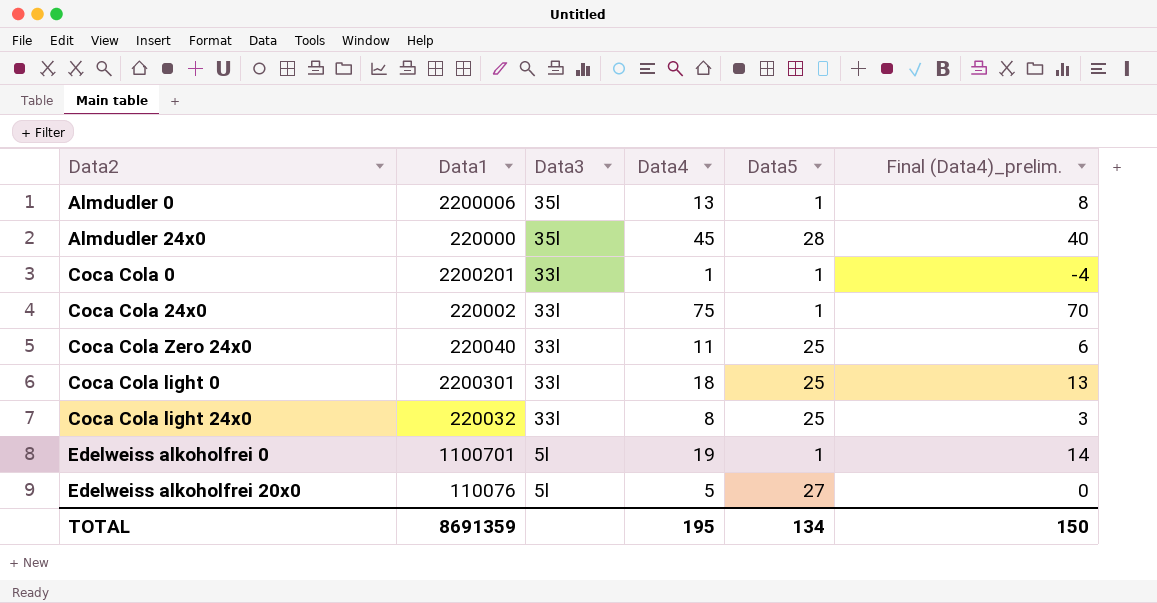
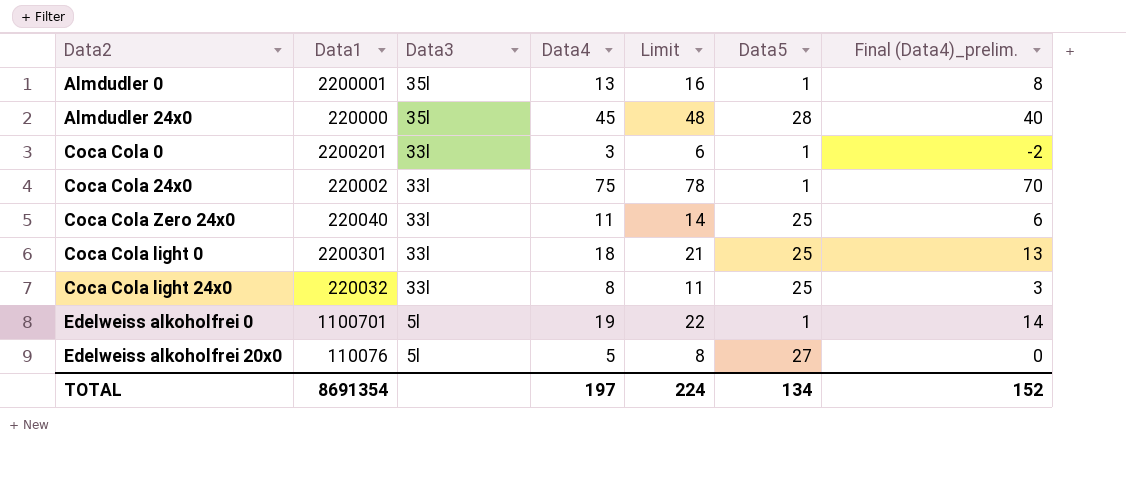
column Limit | formula: none -> [Data4] + 3
Almdudler 0 | Data1: 2200006 -> 2200001
Coca Cola 0 | Data4: 1 -> 3
Coca Cola 0 | Final (Data4)_prelim.: -4 -> -2
TOTAL | Data1: 8691359 -> 8691354
TOTAL | Data4: 195 -> 197
TOTAL | Final (Data4)_prelim.: 150 -> 152

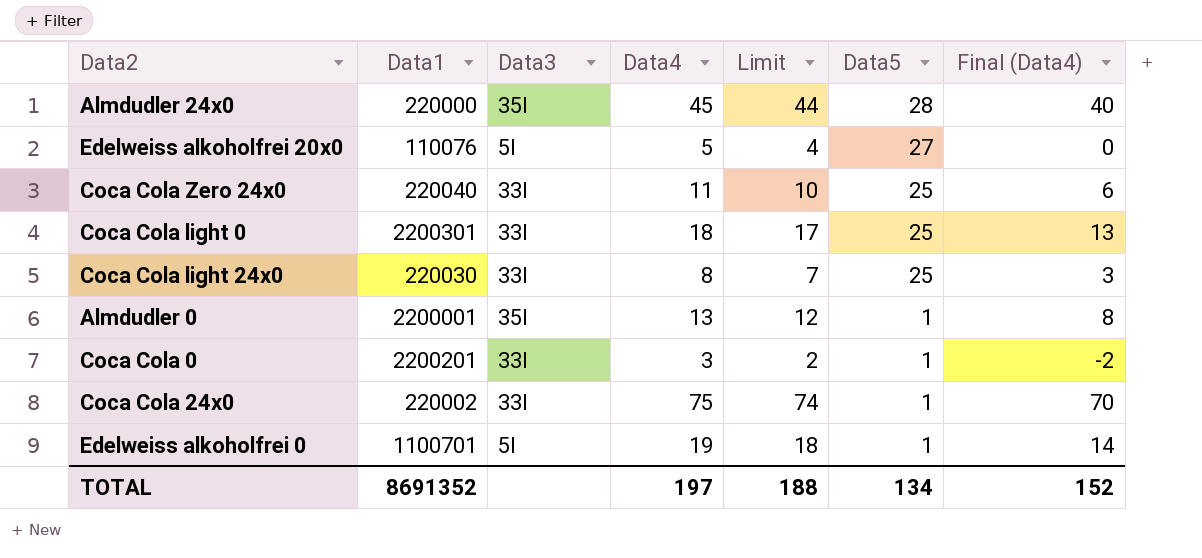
row order: Data3 descending -> Data5 descending
column Limit | formula: [Data4] + 3 -> [Data4] - 1
column name: Final (Data4)_prelim. -> Final (Data4)
Coca Cola light 24x0 | Data1: 220032 -> 220030
TOTAL | Data1: 8691354 -> 8691352
TOTAL | Limit: 224 -> 188

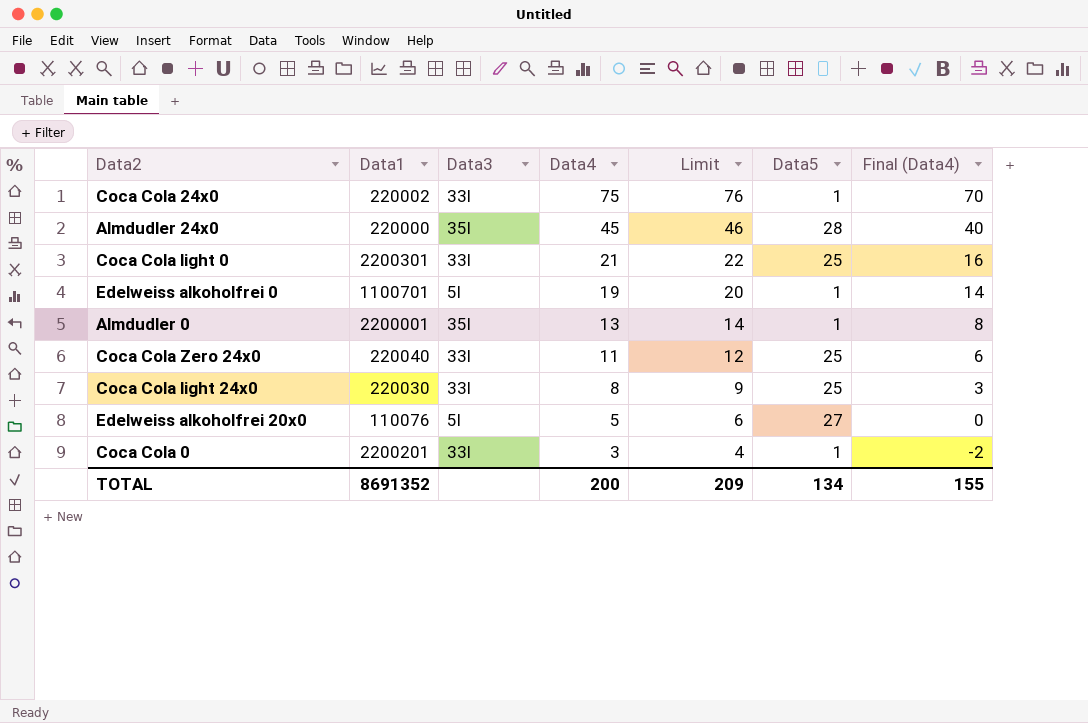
row order: Data5 descending -> Data4 descending
column Limit | formula: [Data4] - 1 -> [Data4] + 1
Coca Cola light 0 | Data4: 18 -> 21
Coca Cola light 0 | Final (Data4): 13 -> 16
TOTAL | Data4: 197 -> 200
TOTAL | Limit: 188 -> 209
TOTAL | Final (Data4): 152 -> 155

